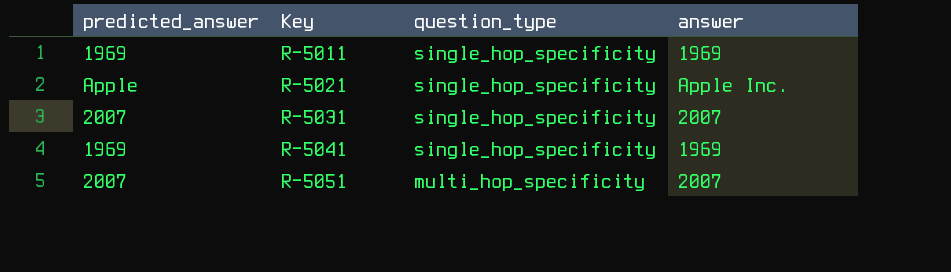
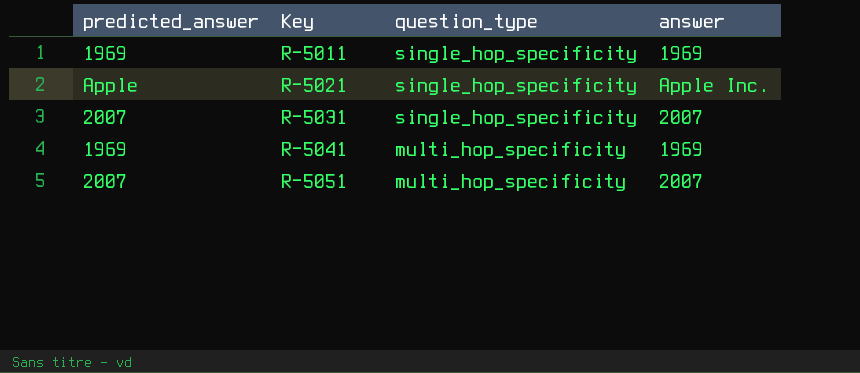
R-5041 | question_type: single_hop_specificity -> multi_hop_specificity

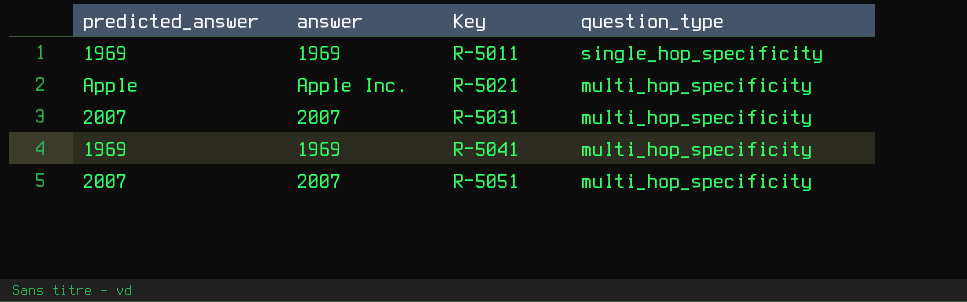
column answer | position: 4 -> 2
R-5021 | question_type: single_hop_specificity -> multi_hop_specificity
R-5031 | question_type: single_hop_specificity -> multi_hop_specificity

